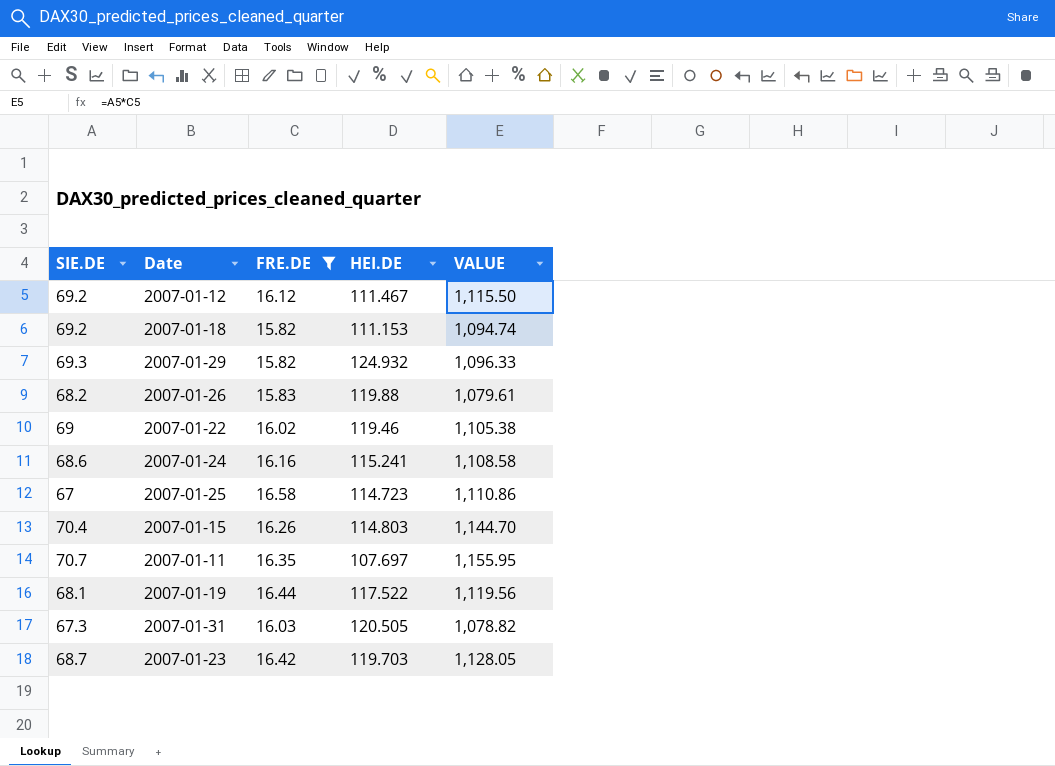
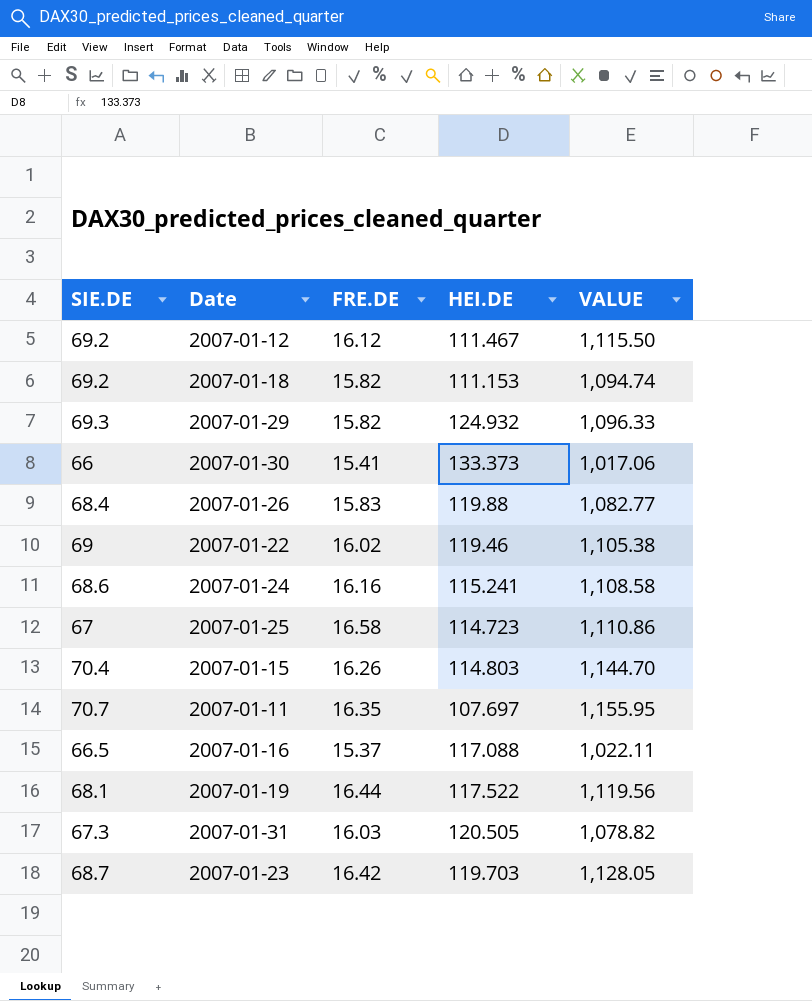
filter: FRE.DE >= 15.82 -> none
2007-01-26 | SIE.DE: 68.2 -> 68.4
2007-01-26 | VALUE: 1,079.61 -> 1,082.77

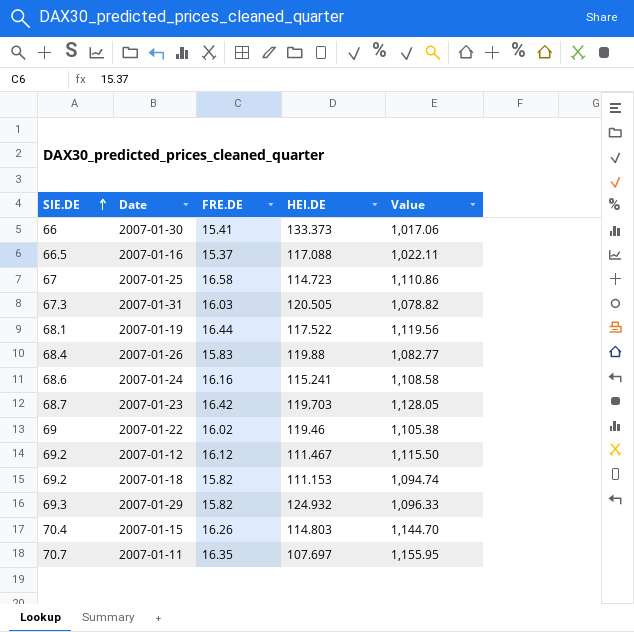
row order: none -> SIE.DE ascending
column name: VALUE -> Value

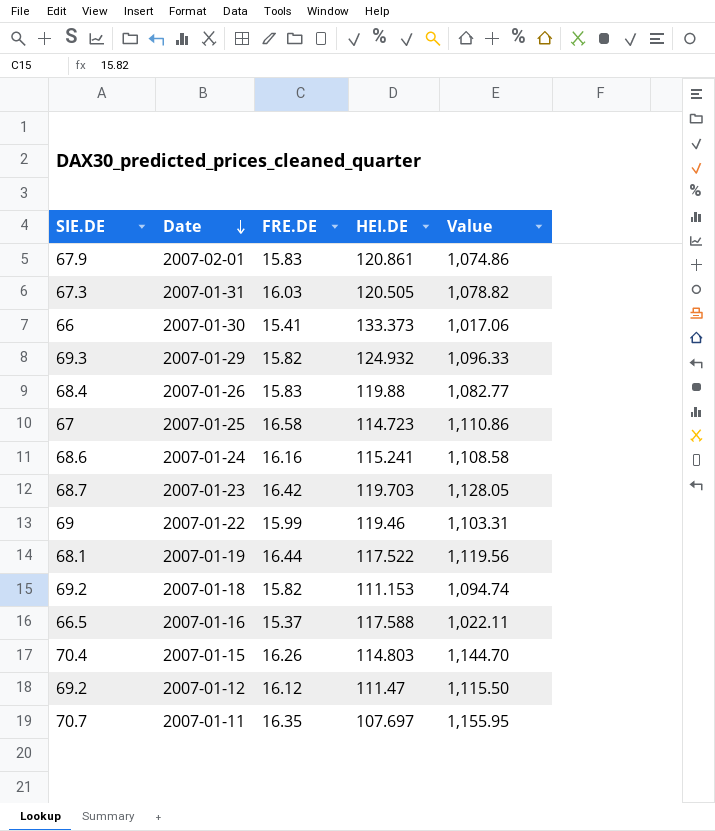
row order: SIE.DE ascending -> Date descending
row 2007-02-01: none -> 67.9 | 15.83 | 120.861 | 1,074.86
2007-01-22 | FRE.DE: 16.02 -> 15.99
2007-01-22 | Value: 1,105.38 -> 1,103.31
2007-01-16 | HEI.DE: 117.088 -> 117.588
2007-01-12 | HEI.DE: 111.467 -> 111.47

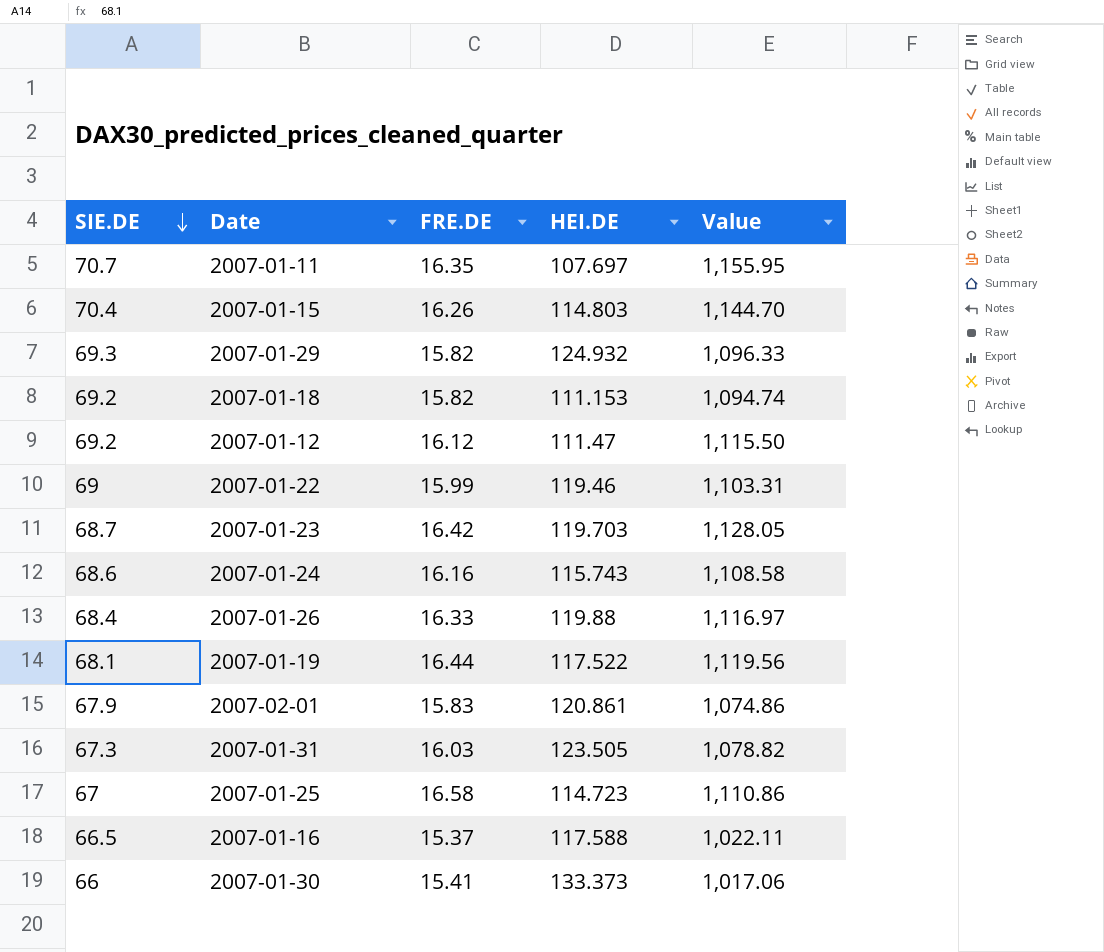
row order: Date descending -> SIE.DE descending
2007-01-24 | HEI.DE: 115.241 -> 115.743
2007-01-26 | FRE.DE: 15.83 -> 16.33
2007-01-26 | Value: 1,082.77 -> 1,116.97
2007-01-31 | HEI.DE: 120.505 -> 123.505

